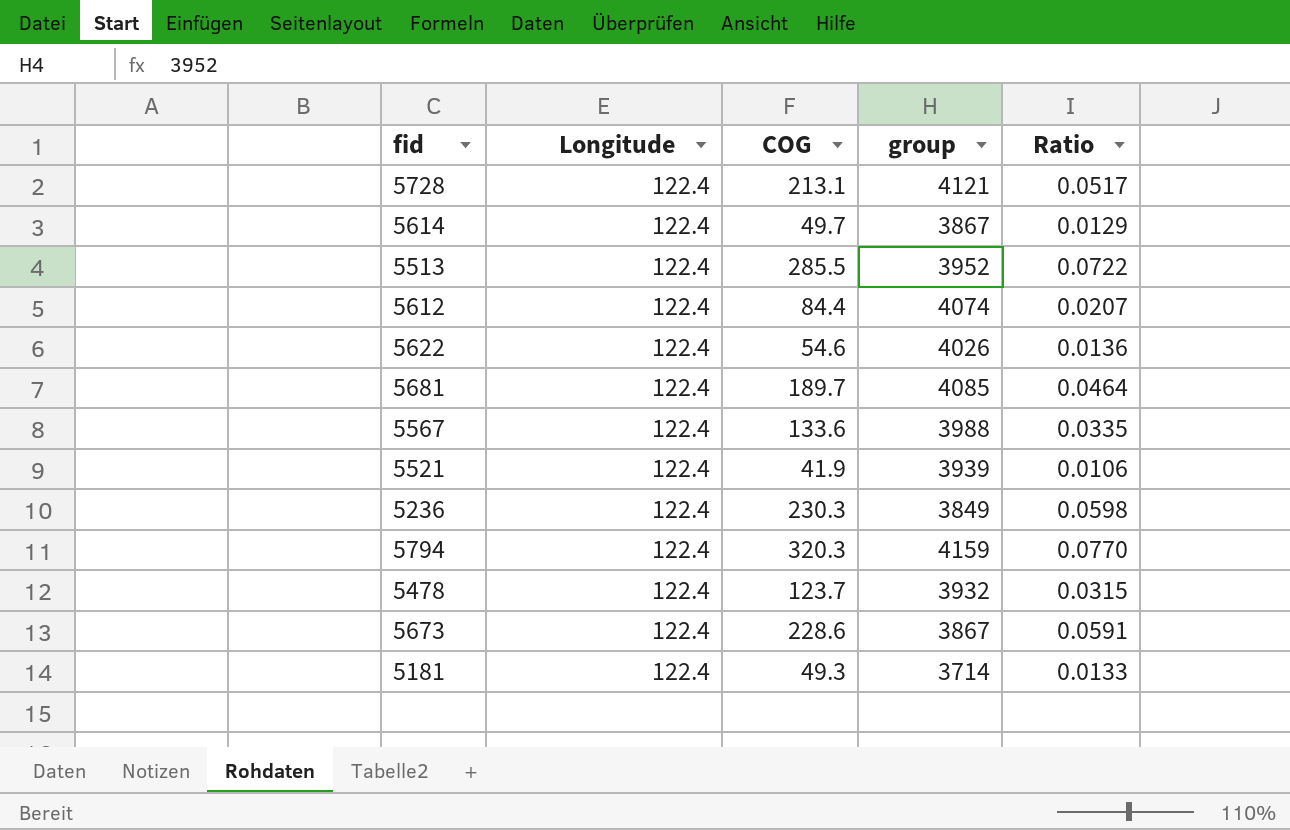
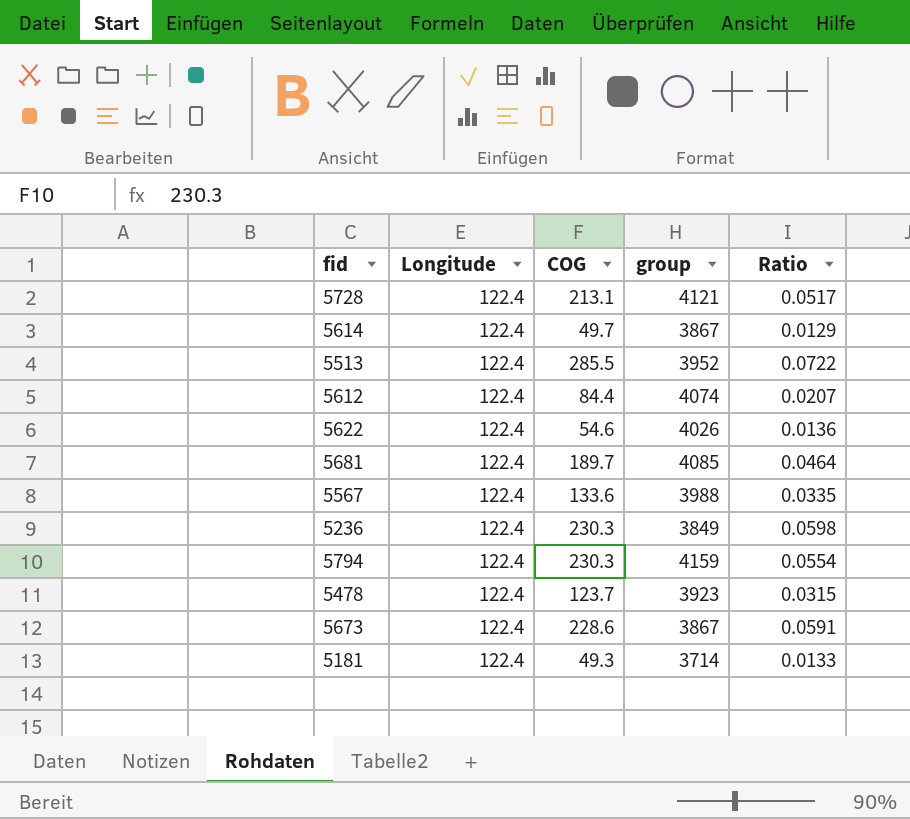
row 5521: 122.4 | 41.9 | 3939 | 0.0106 -> none
5794 | COG: 320.3 -> 230.3
5794 | Ratio: 0.0770 -> 0.0554
5478 | group: 3932 -> 3923

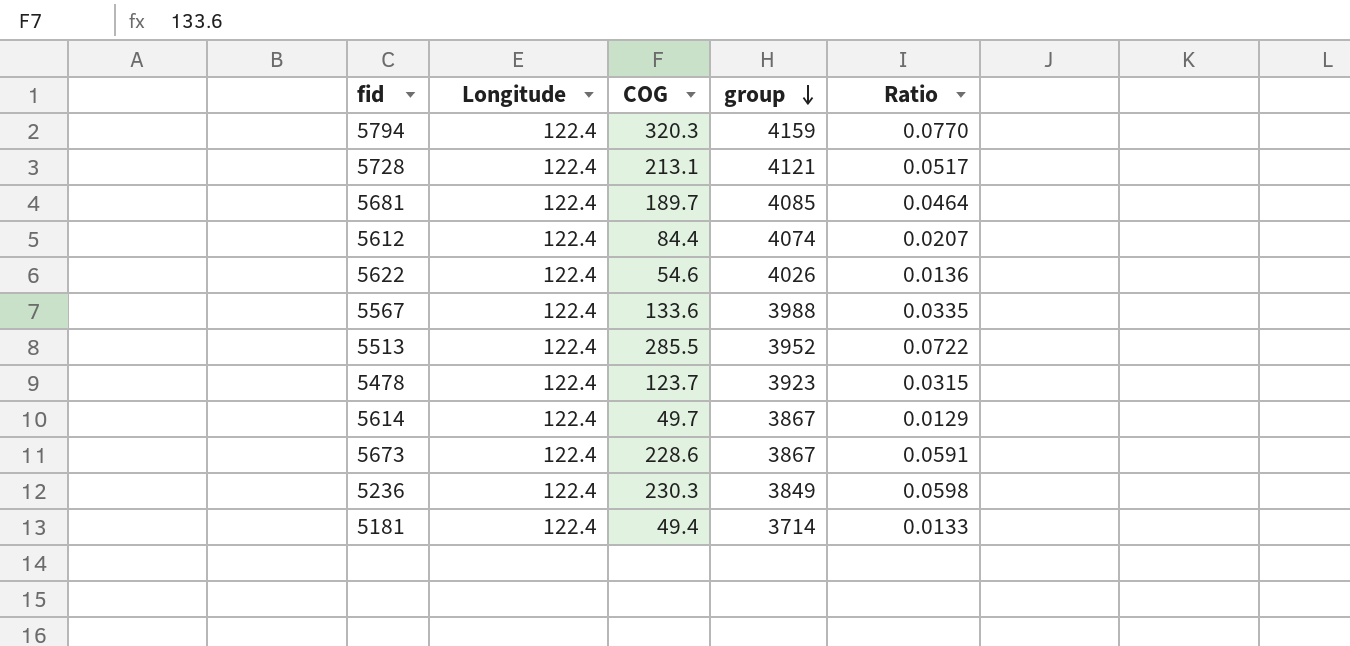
row order: none -> group descending
5794 | COG: 230.3 -> 320.3
5794 | Ratio: 0.0554 -> 0.0770
5181 | COG: 49.3 -> 49.4

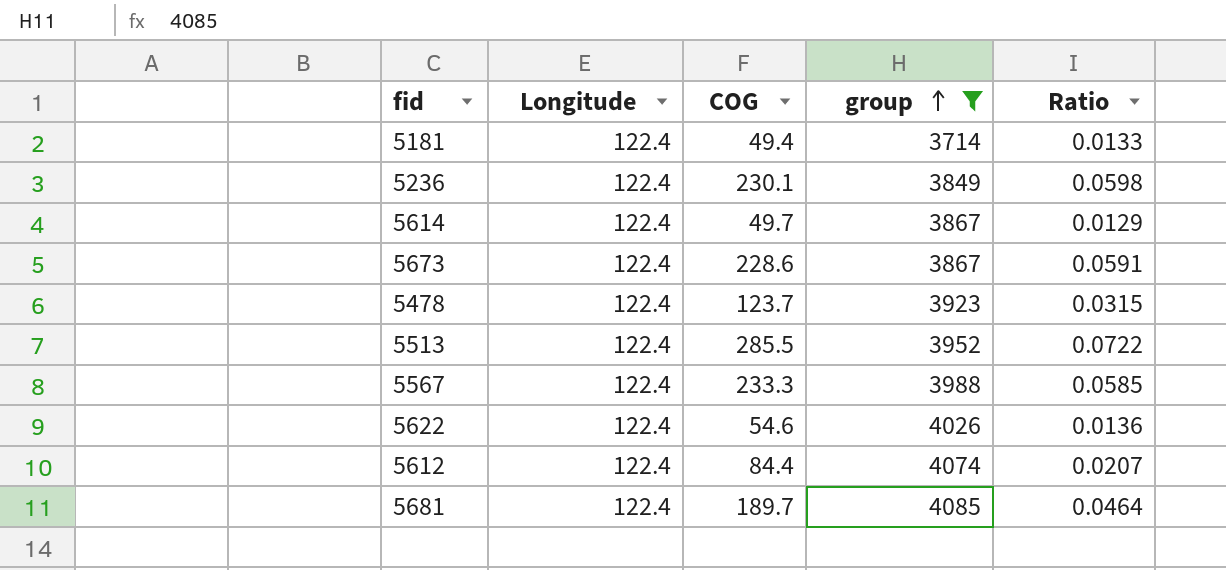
filter: none -> group <= 4085
row order: group descending -> group ascending
5236 | COG: 230.3 -> 230.1
5567 | COG: 133.6 -> 233.3
5567 | Ratio: 0.0335 -> 0.0585

